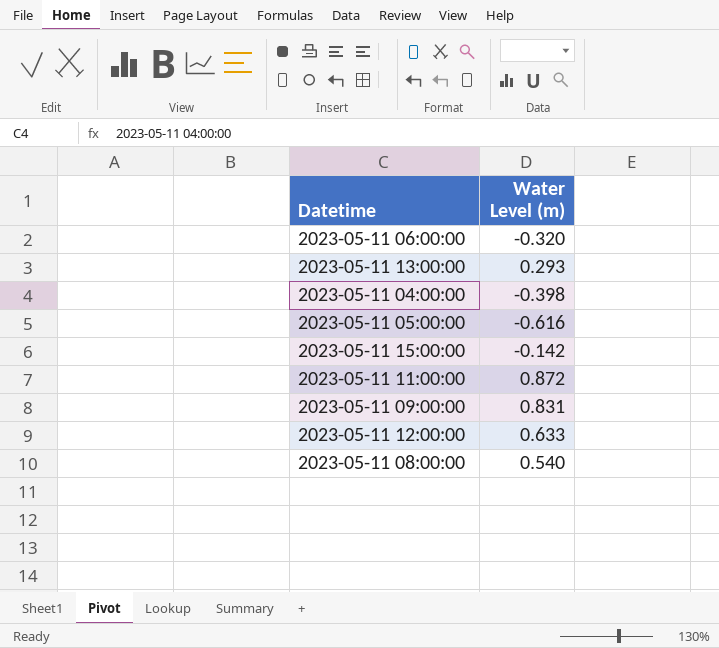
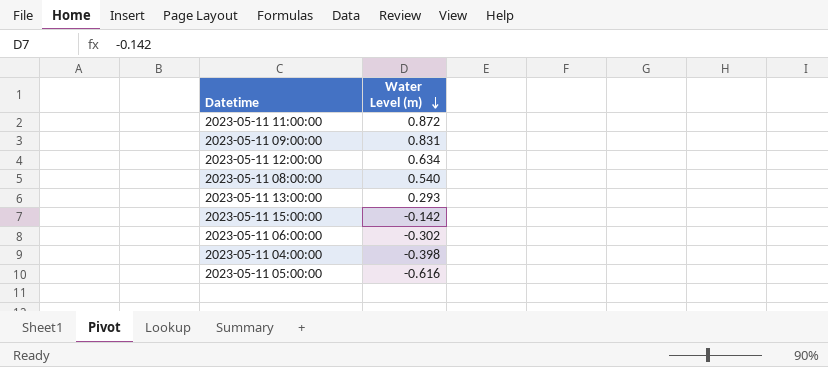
row order: none -> Water Level (m) descending
2023-05-11 12:00:00 | Water Level (m): 0.633 -> 0.634
2023-05-11 06:00:00 | Water Level (m): -0.320 -> -0.302

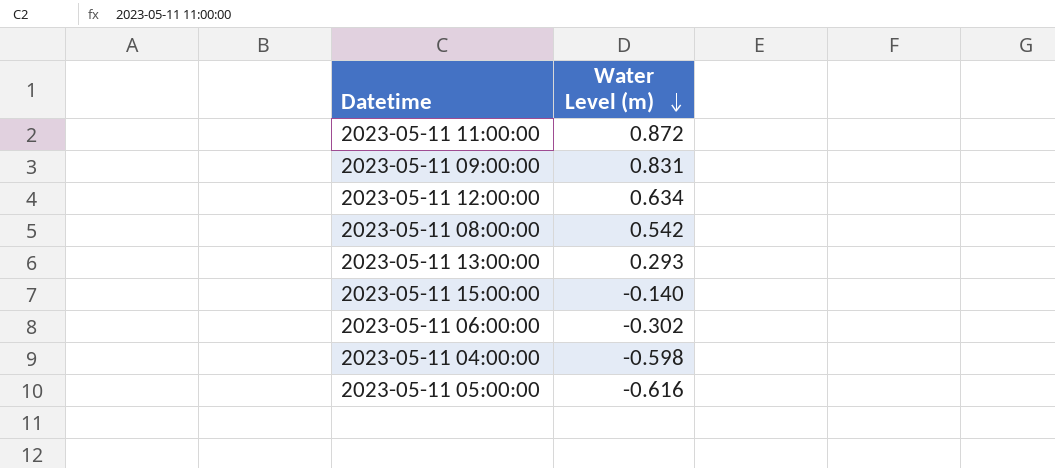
2023-05-11 08:00:00 | Water Level (m): 0.540 -> 0.542
2023-05-11 15:00:00 | Water Level (m): -0.142 -> -0.140
2023-05-11 04:00:00 | Water Level (m): -0.398 -> -0.598

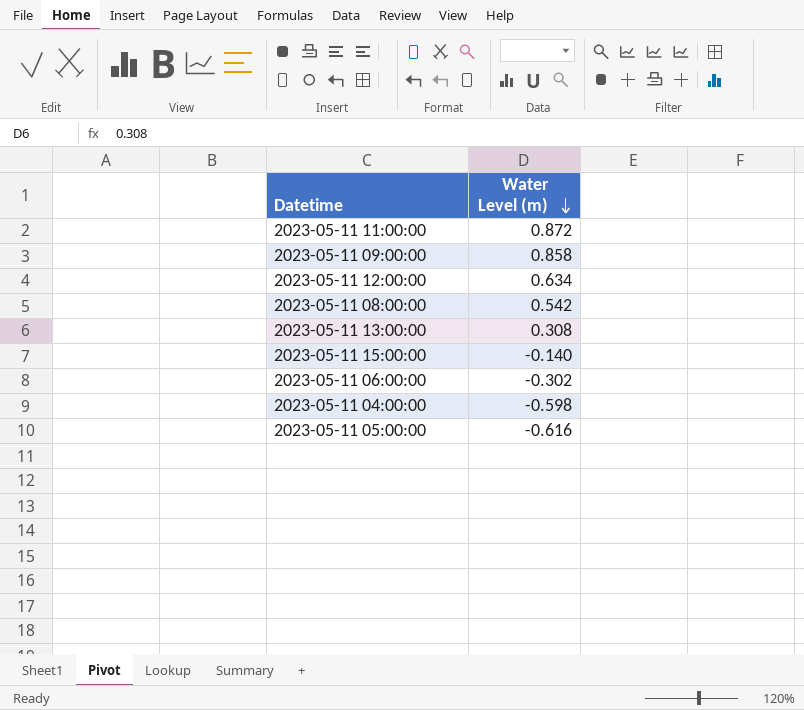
2023-05-11 09:00:00 | Water Level (m): 0.831 -> 0.858
2023-05-11 13:00:00 | Water Level (m): 0.293 -> 0.308

